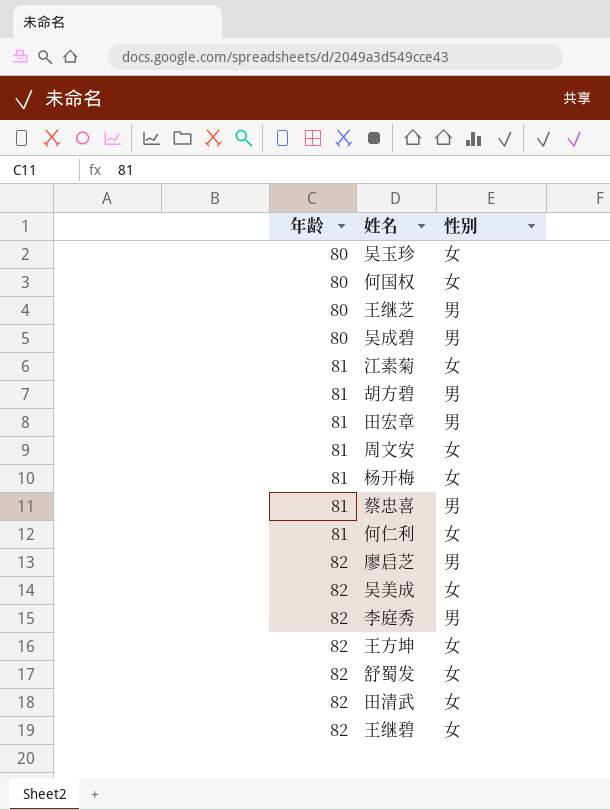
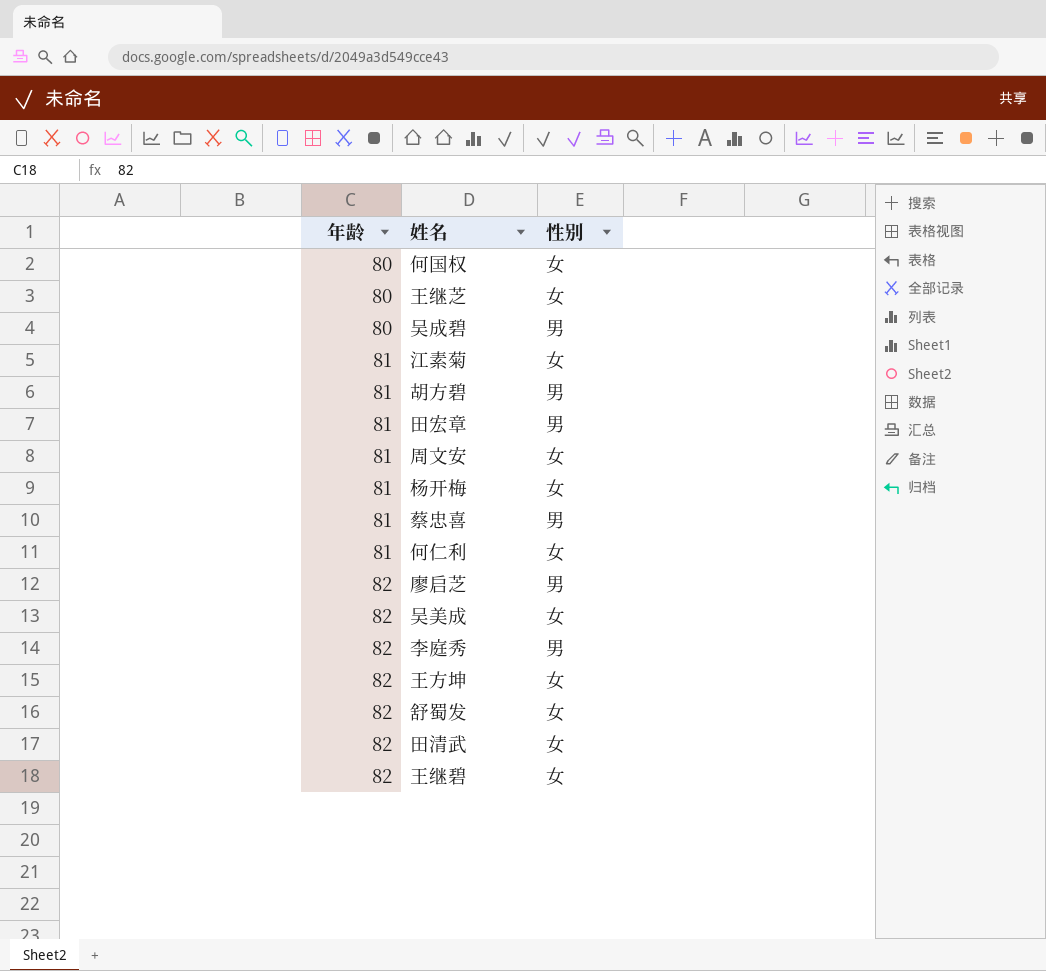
row 吴玉珍: 80 | 女 -> none
王继芝 | 性别: 男 -> 女

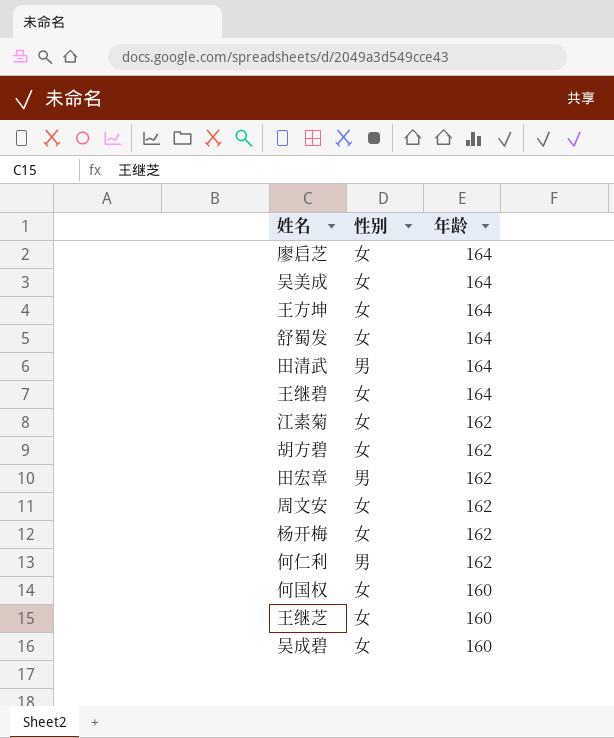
row order: 年龄 ascending -> 年龄 descending
column 年龄 | position: 1 -> 3
row 蔡忠喜: 81 | 男 -> none
row 李庭秀: 82 | 男 -> none
廖启芝 | 性别: 男 -> 女
廖启芝 | 年龄: 82 -> 164
吴美成 | 年龄: 82 -> 164
王方坤 | 年龄: 82 -> 164
舒蜀发 | 年龄: 82 -> 164
田清武 | 性别: 女 -> 男
田清武 | 年龄: 82 -> 164
王继碧 | 年龄: 82 -> 164
江素菊 | 年龄: 81 -> 162
胡方碧 | 性别: 男 -> 女
胡方碧 | 年龄: 81 -> 162
田宏章 | 年龄: 81 -> 162
周文安 | 年龄: 81 -> 162
杨开梅 | 年龄: 81 -> 162
何仁利 | 性别: 女 -> 男
何仁利 | 年龄: 81 -> 162
何国权 | 年龄: 80 -> 160
王继芝 | 年龄: 80 -> 160
吴成碧 | 性别: 男 -> 女
吴成碧 | 年龄: 80 -> 160

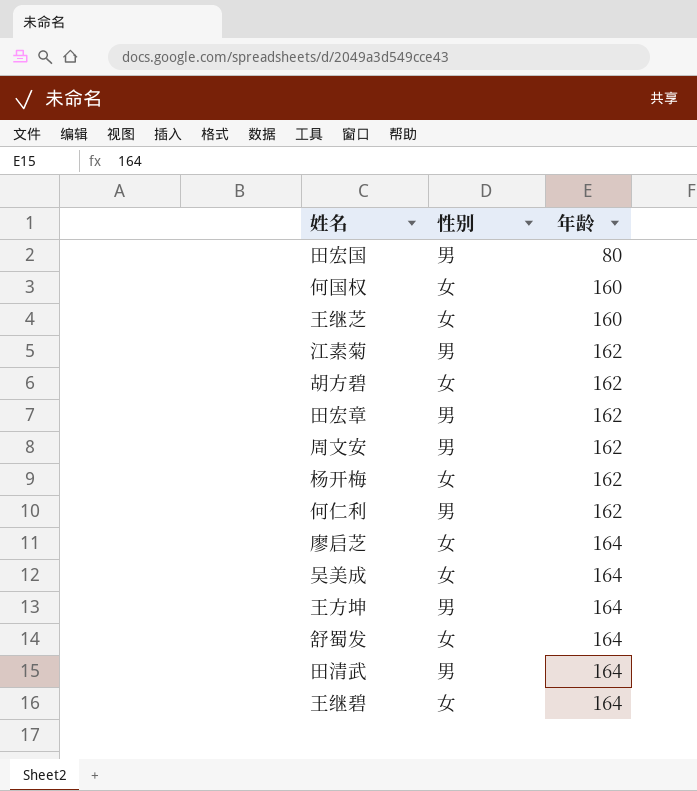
row order: 年龄 descending -> 年龄 ascending
row 吴成碧: 女 | 160 -> none
row 田宏国: none -> 男 | 80
江素菊 | 性别: 女 -> 男
周文安 | 性别: 女 -> 男
王方坤 | 性别: 女 -> 男

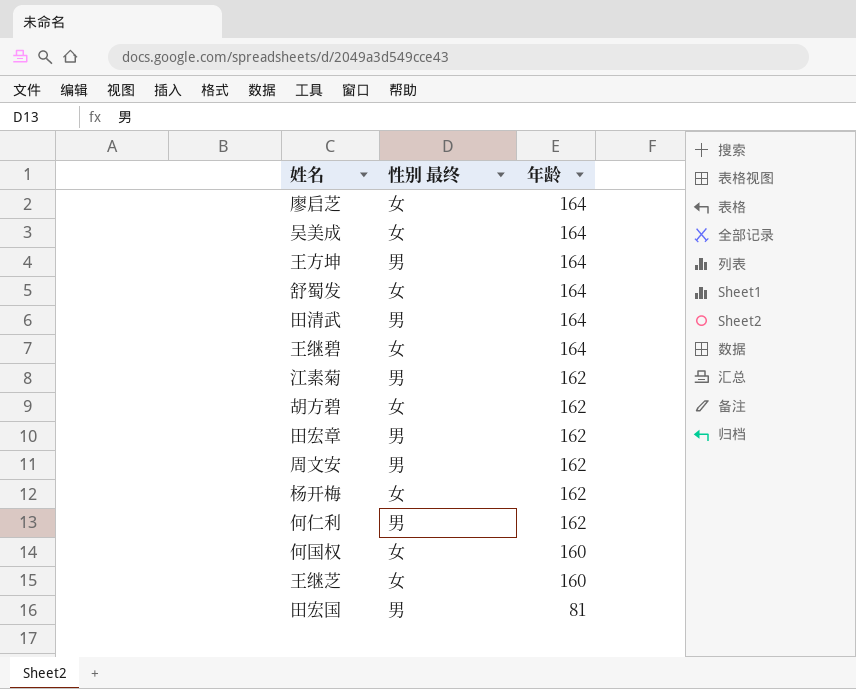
row order: 年龄 ascending -> 年龄 descending
column name: 性别 -> 性别 最终
田宏国 | 年龄: 80 -> 81

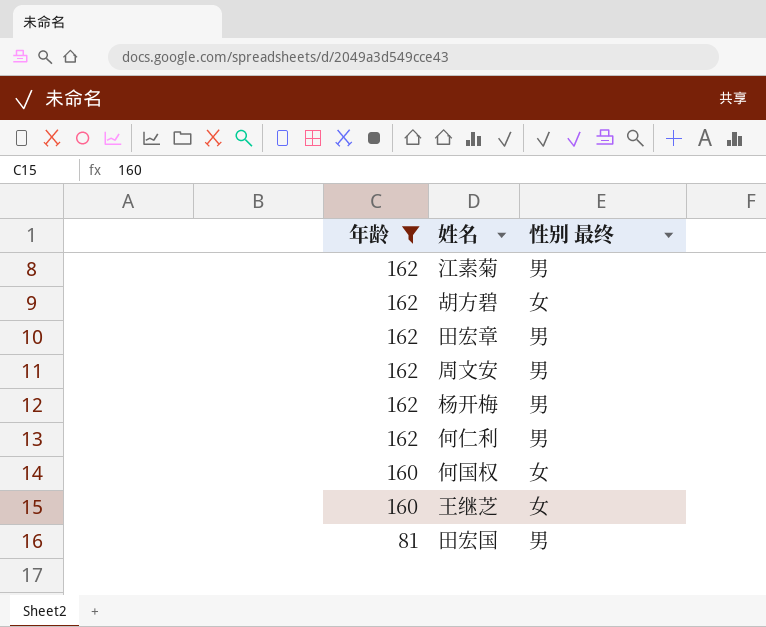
filter: none -> 年龄 != 164
column 年龄 | position: 3 -> 1
杨开梅 | 性别 最终: 女 -> 男

